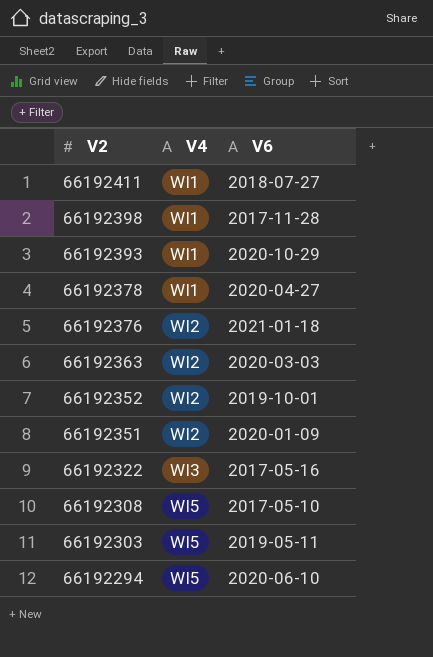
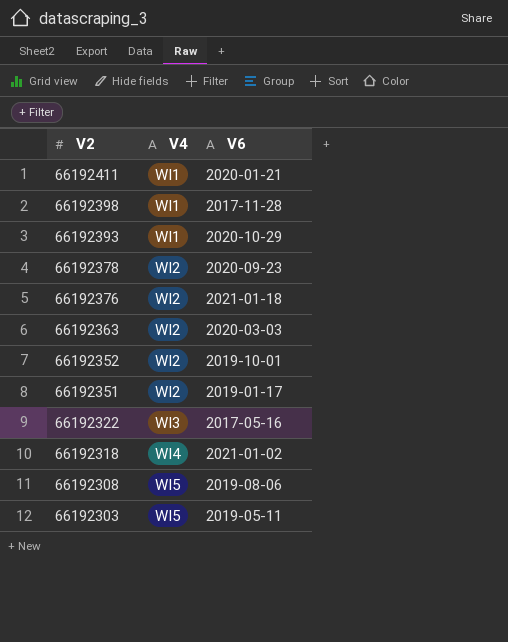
row 66192294: WI5 | 2020-06-10 -> none
66192411 | V6: 2018-07-27 -> 2020-01-21
66192378 | V4: WI1 -> WI2
66192378 | V6: 2020-04-27 -> 2020-09-23
66192351 | V6: 2020-01-09 -> 2019-01-17
row 66192318: none -> WI4 | 2021-01-02
66192308 | V6: 2017-05-10 -> 2019-08-06

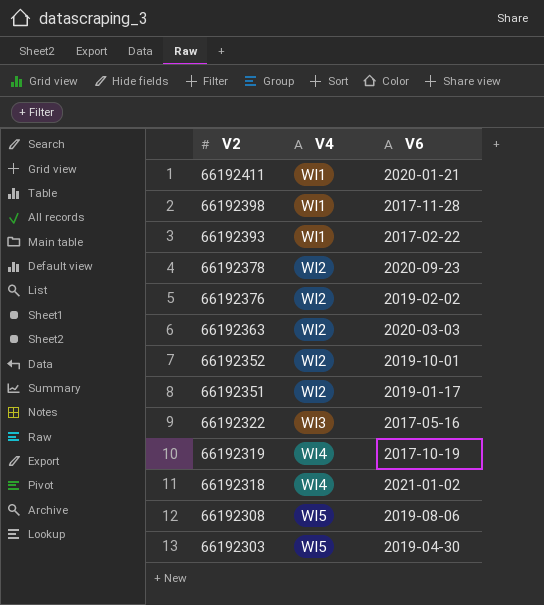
66192393 | V6: 2020-10-29 -> 2017-02-22
66192376 | V6: 2021-01-18 -> 2019-02-02
row 66192319: none -> WI4 | 2017-10-19
66192303 | V6: 2019-05-11 -> 2019-04-30

